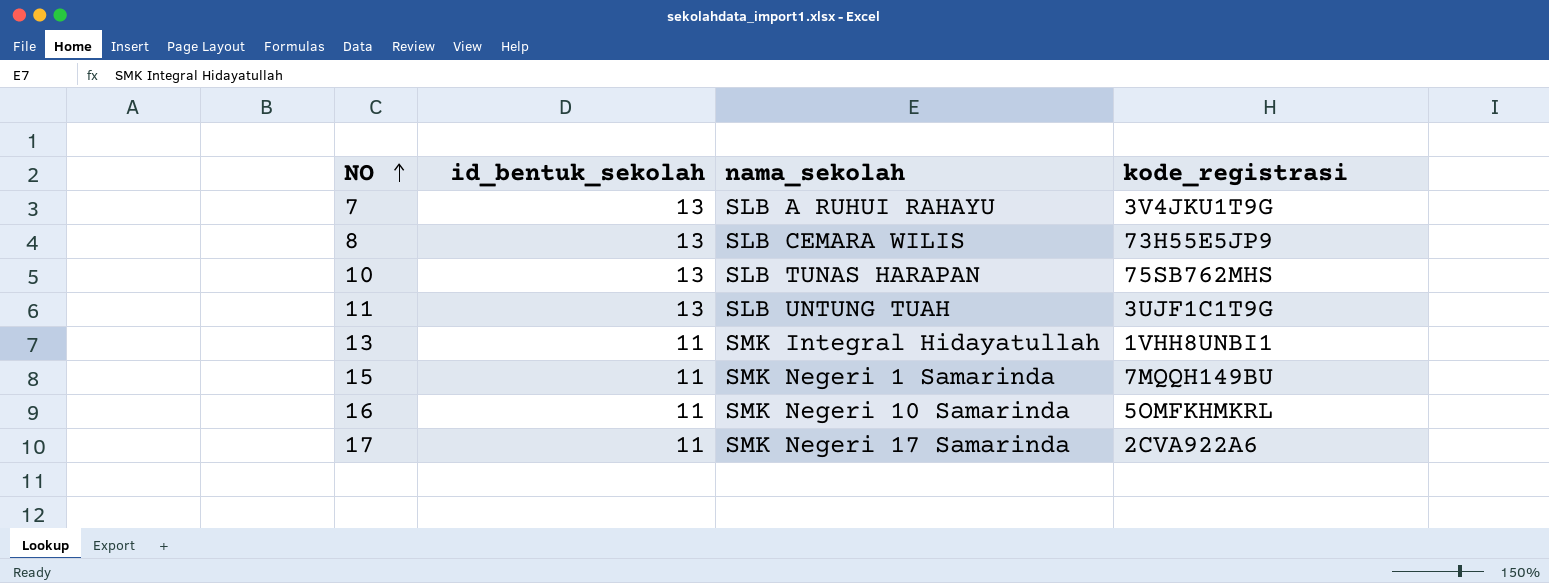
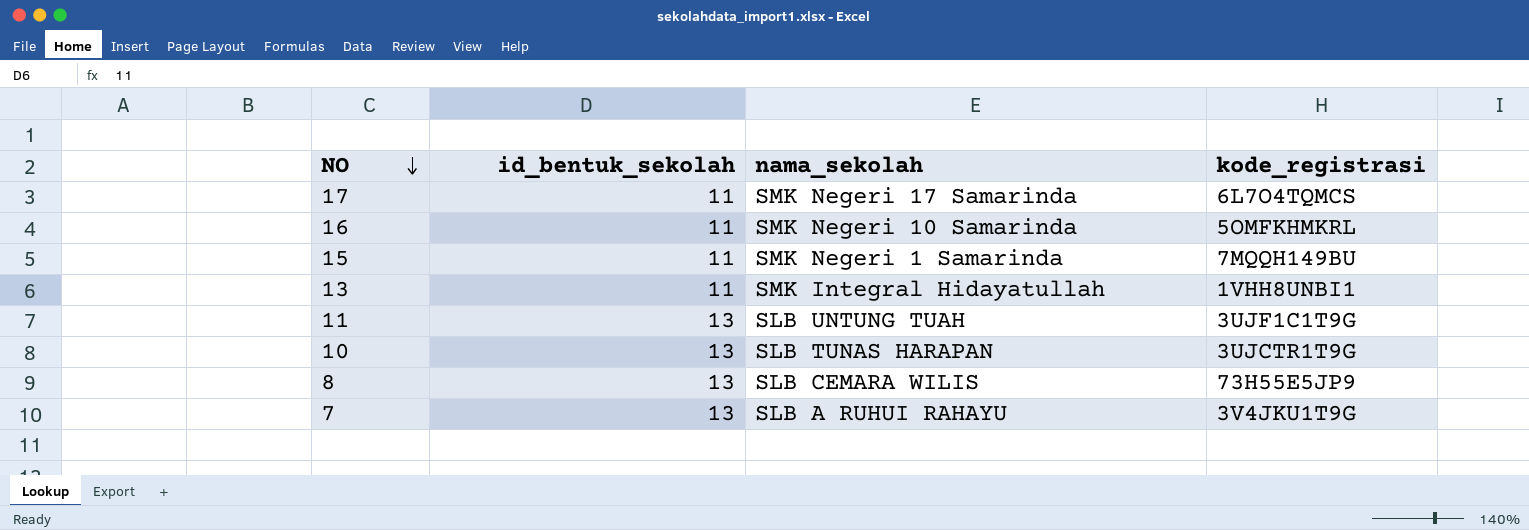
row order: NO ascending -> NO descending
17 | kode_registrasi: 2CVA922A6 -> 6L7O4TQMCS
10 | kode_registrasi: 75SB762MHS -> 3UJCTR1T9G

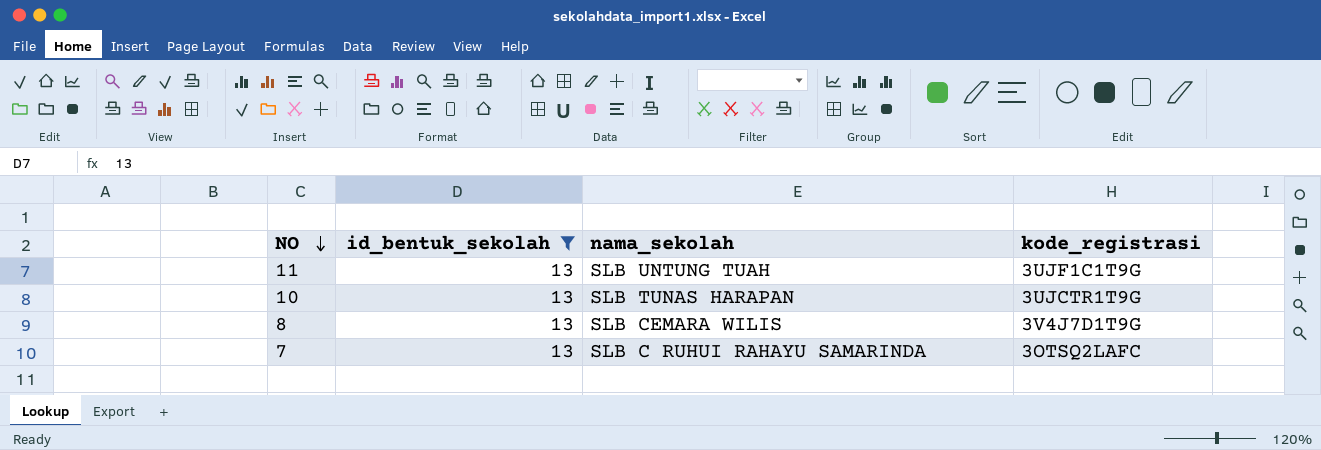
filter: none -> id_bentuk_sekolah = 13
8 | kode_registrasi: 73H55E5JP9 -> 3V4J7D1T9G
7 | nama_sekolah: SLB A RUHUI RAHAYU -> SLB C RUHUI RAHAYU SAMARINDA
7 | kode_registrasi: 3V4JKU1T9G -> 3OTSQ2LAFC

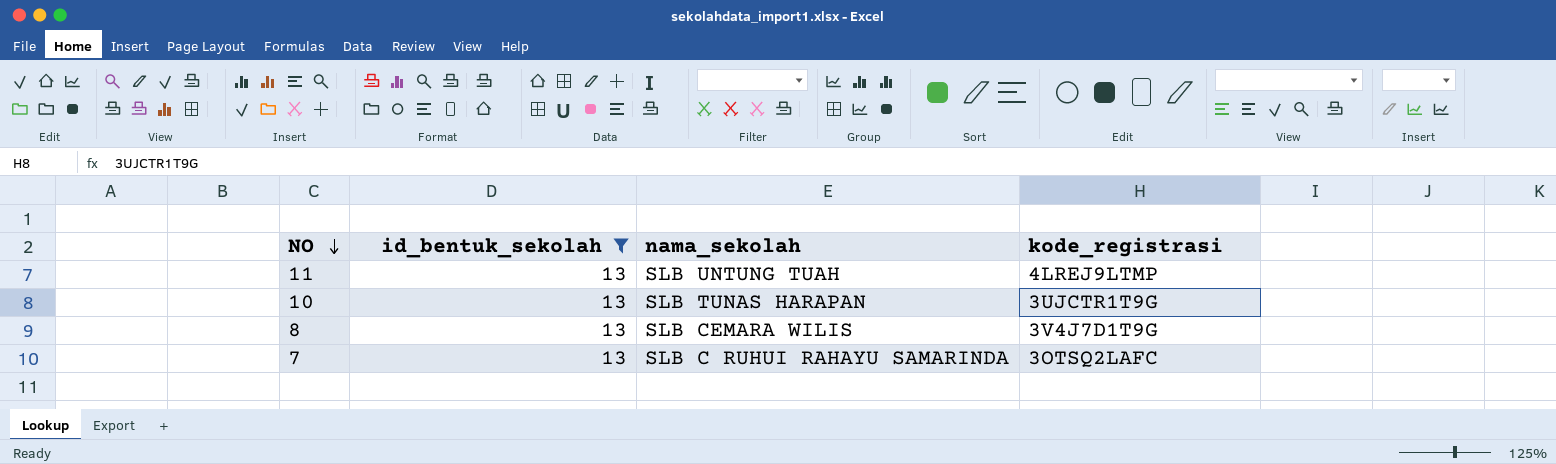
11 | kode_registrasi: 3UJF1C1T9G -> 4LREJ9LTMP

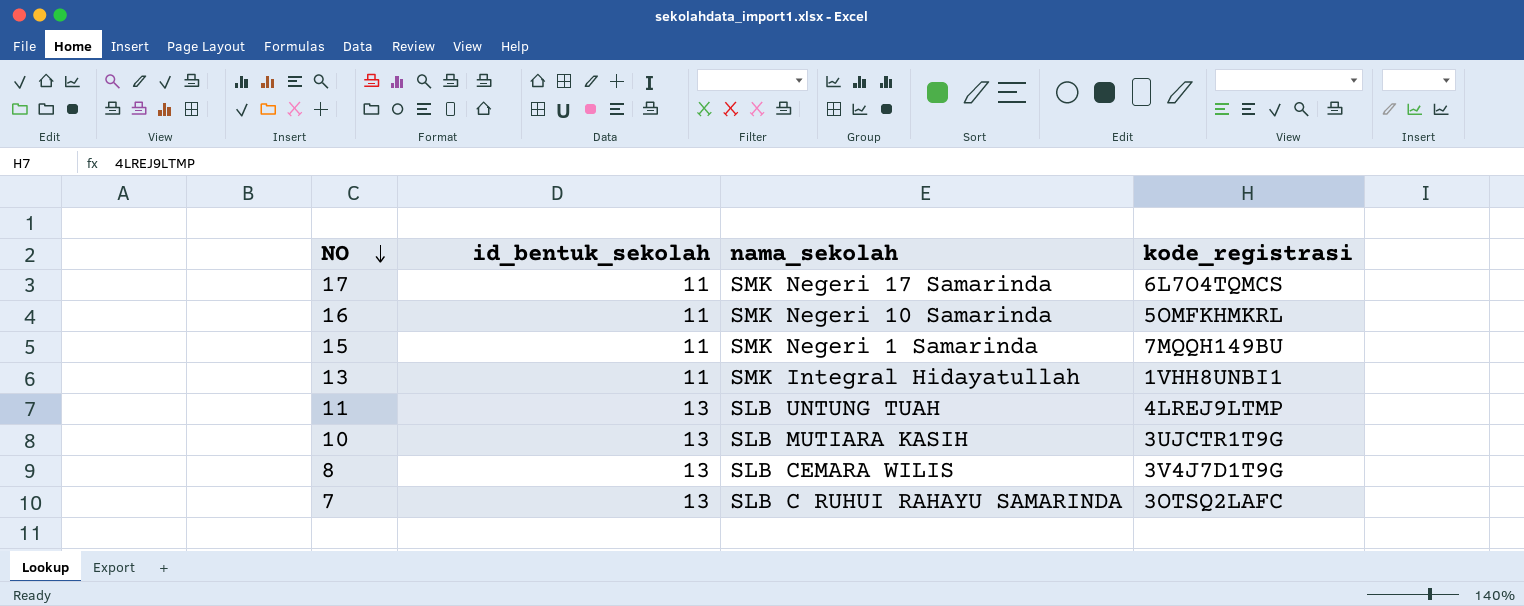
filter: id_bentuk_sekolah = 13 -> none
10 | nama_sekolah: SLB TUNAS HARAPAN -> SLB MUTIARA KASIH

